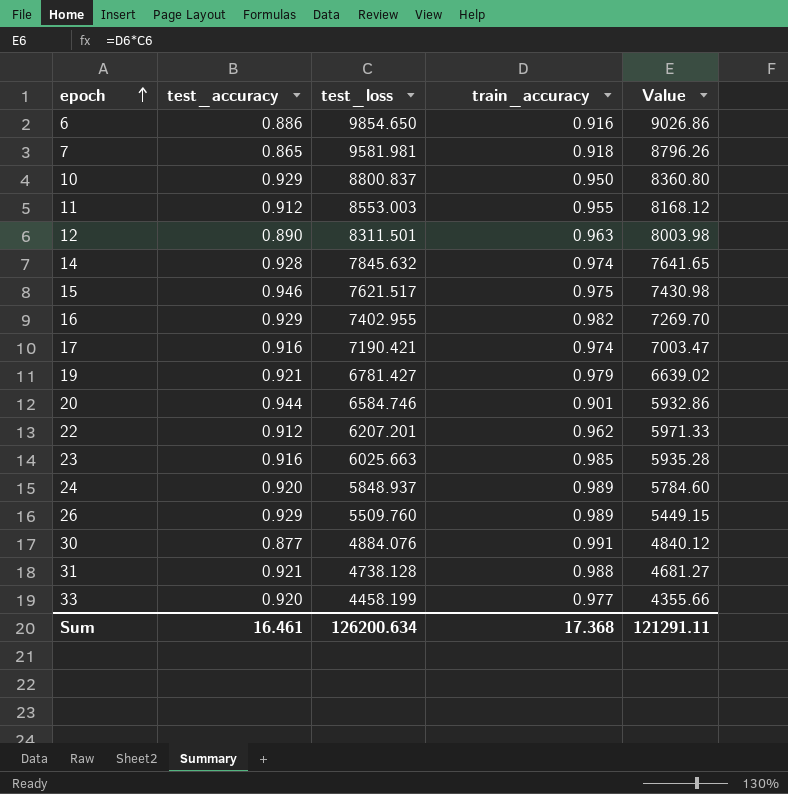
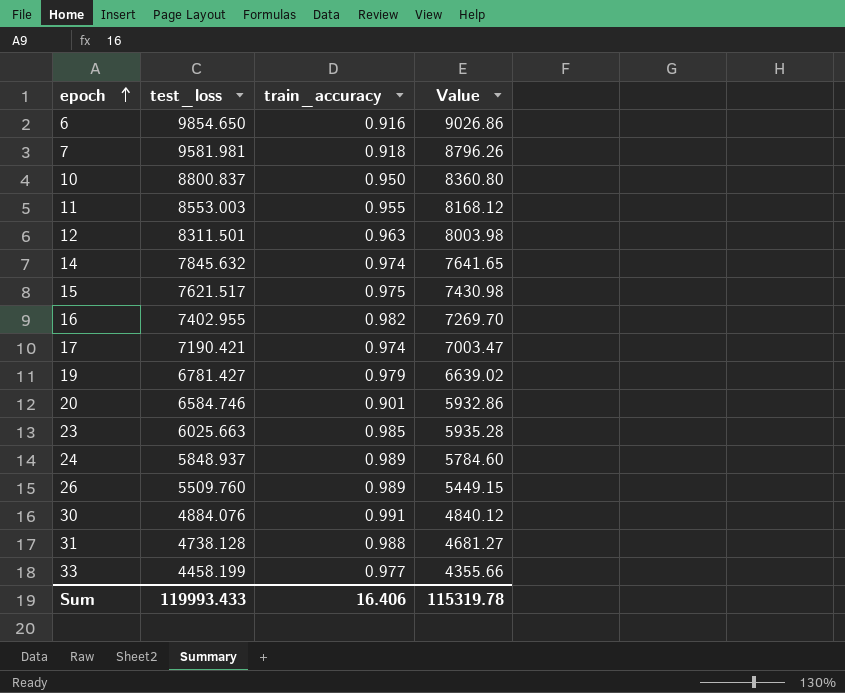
column test_accuracy | position: 2 -> none
row 22: 0.912 | 6207.201 | 0.962 | 5971.33 -> none
Sum | test_loss: 126200.634 -> 119993.433
Sum | train_accuracy: 17.368 -> 16.406
Sum | Value: 121291.11 -> 115319.78

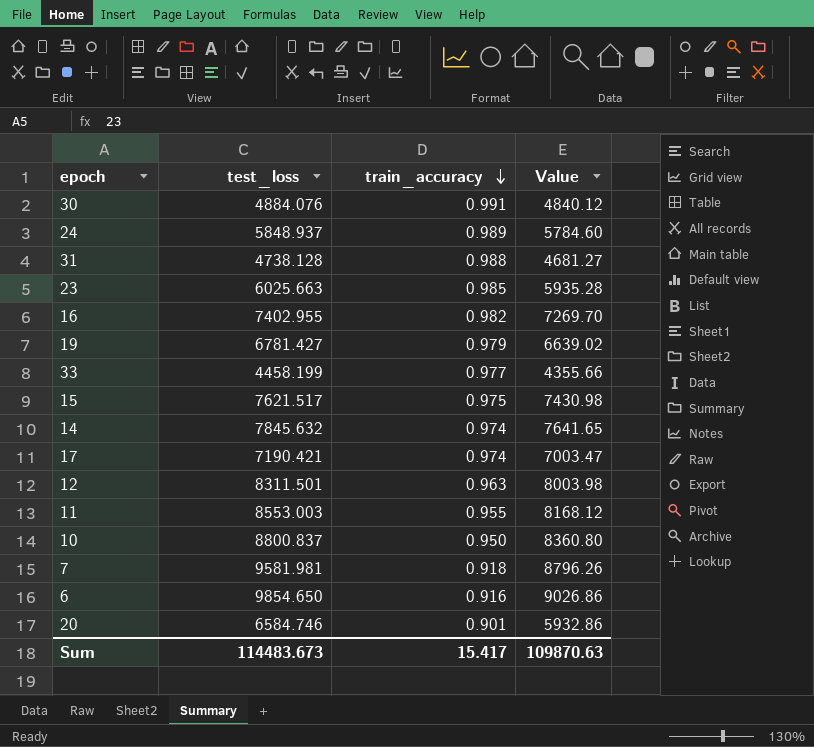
row order: epoch ascending -> train_accuracy descending
row 26: 5509.760 | 0.989 | 5449.15 -> none
Sum | test_loss: 119993.433 -> 114483.673
Sum | train_accuracy: 16.406 -> 15.417
Sum | Value: 115319.78 -> 109870.63

